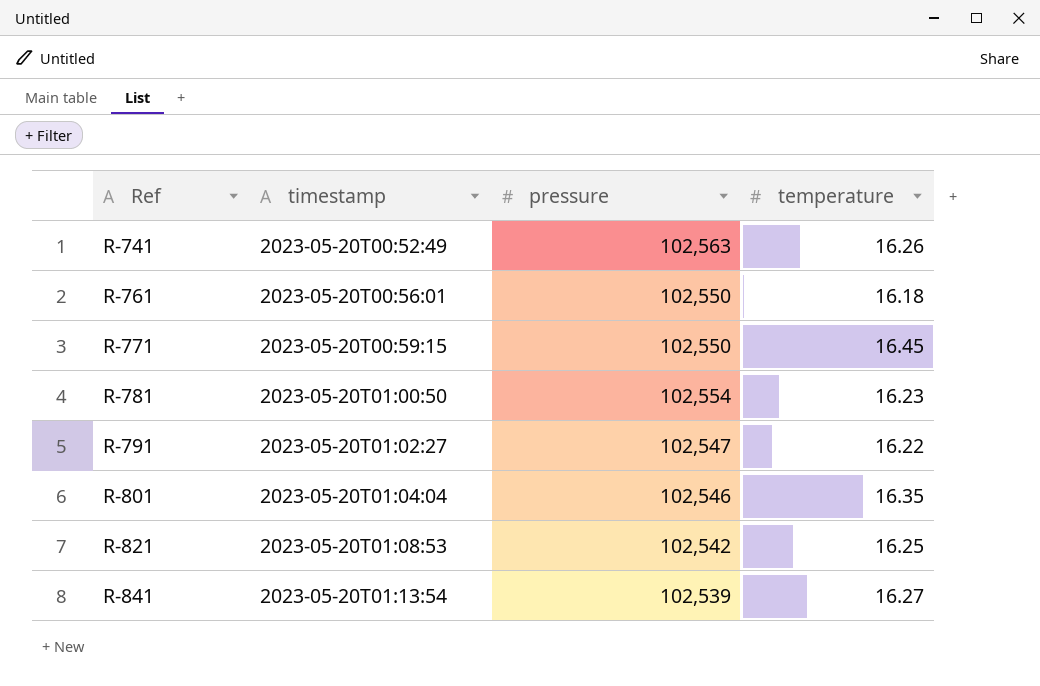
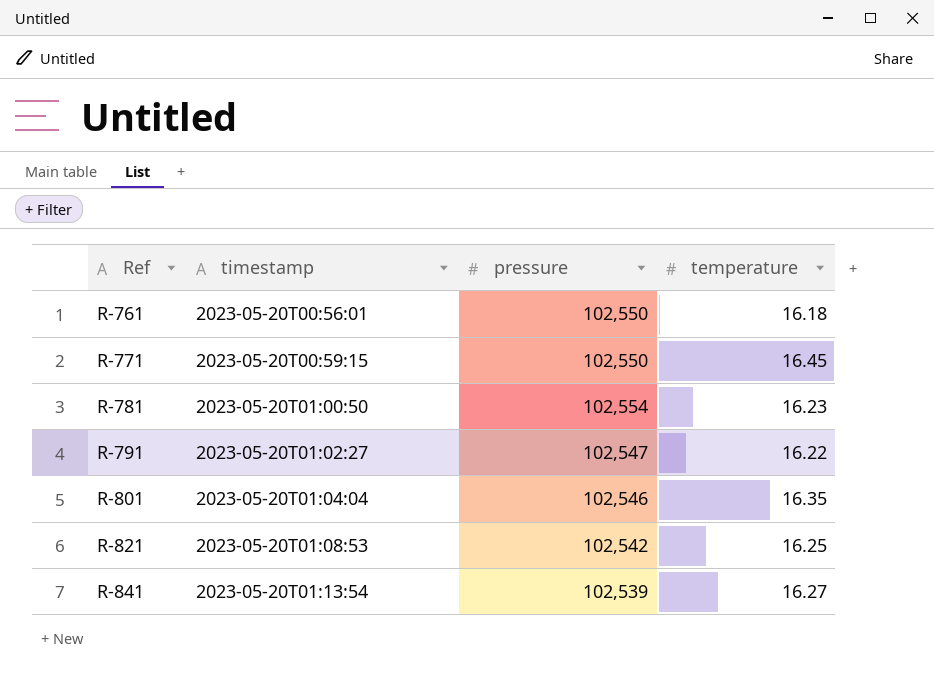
row R-741: 2023-05-20T00:52:49 | 102,563 | 16.26 -> none

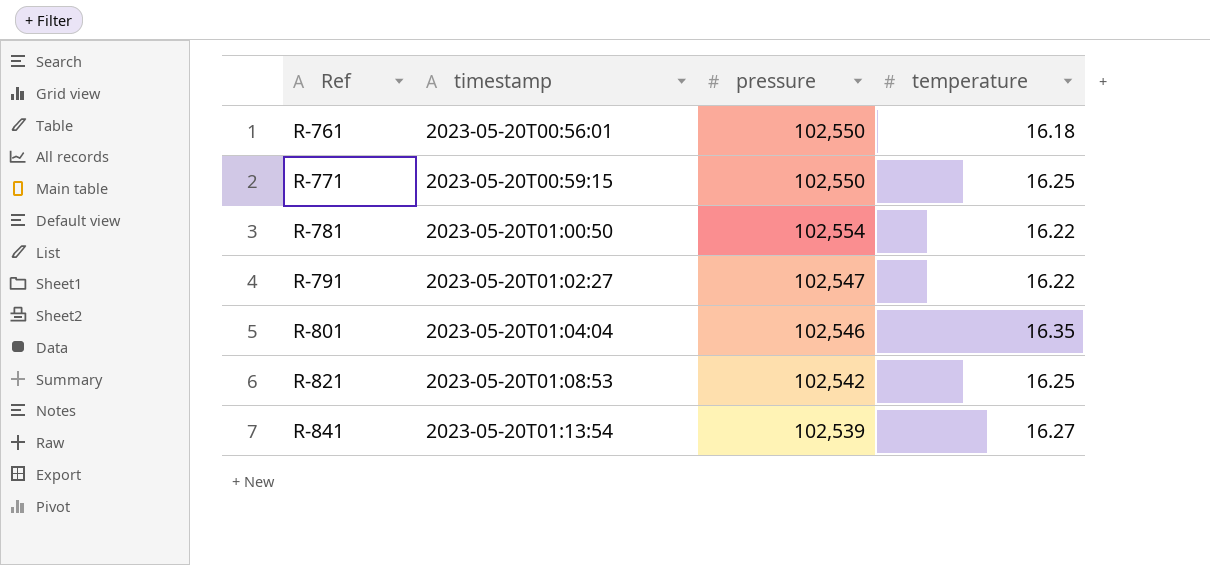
R-771 | temperature: 16.45 -> 16.25
R-781 | temperature: 16.23 -> 16.22

